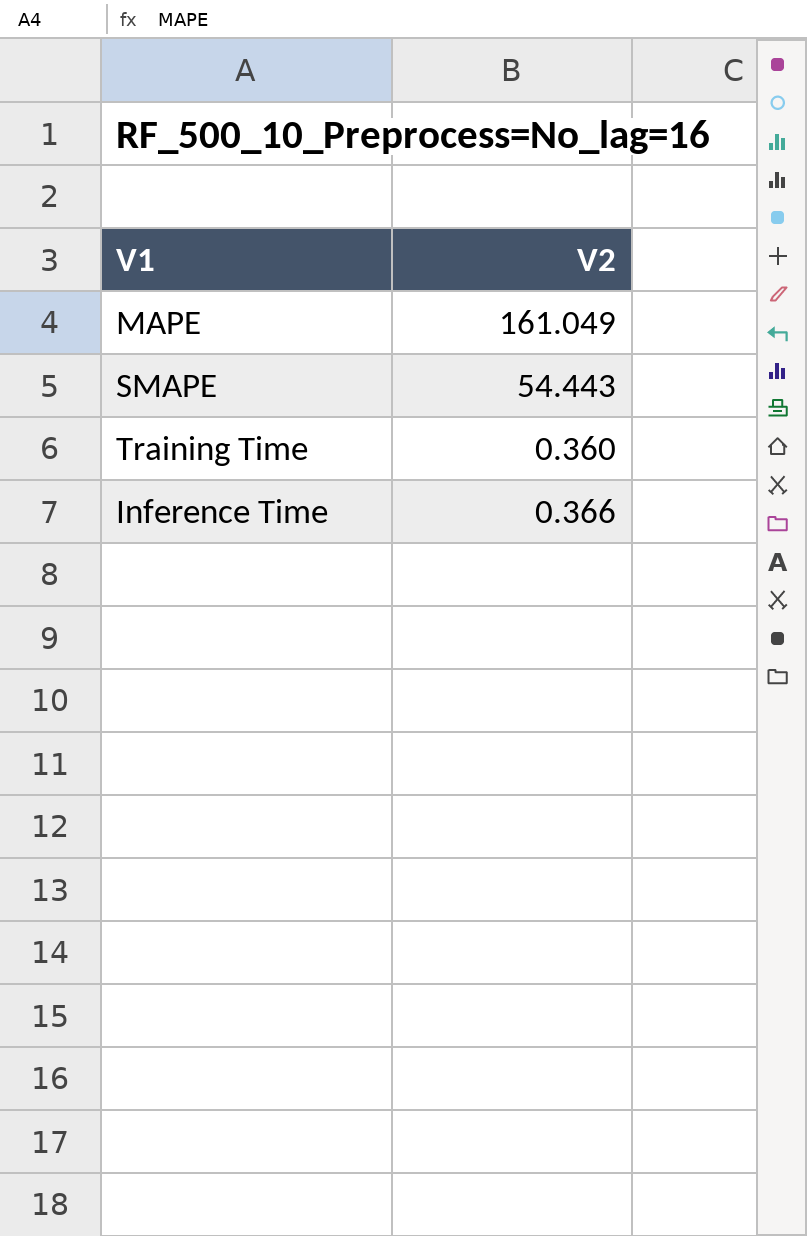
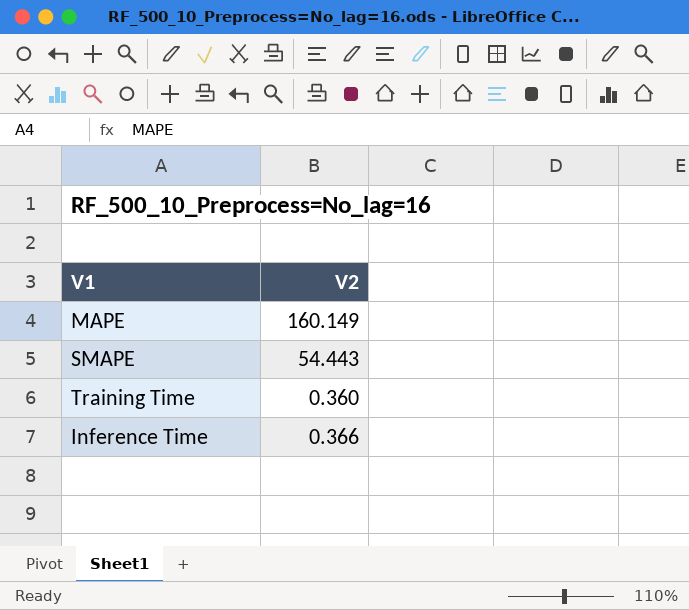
MAPE | V2: 161.049 -> 160.149

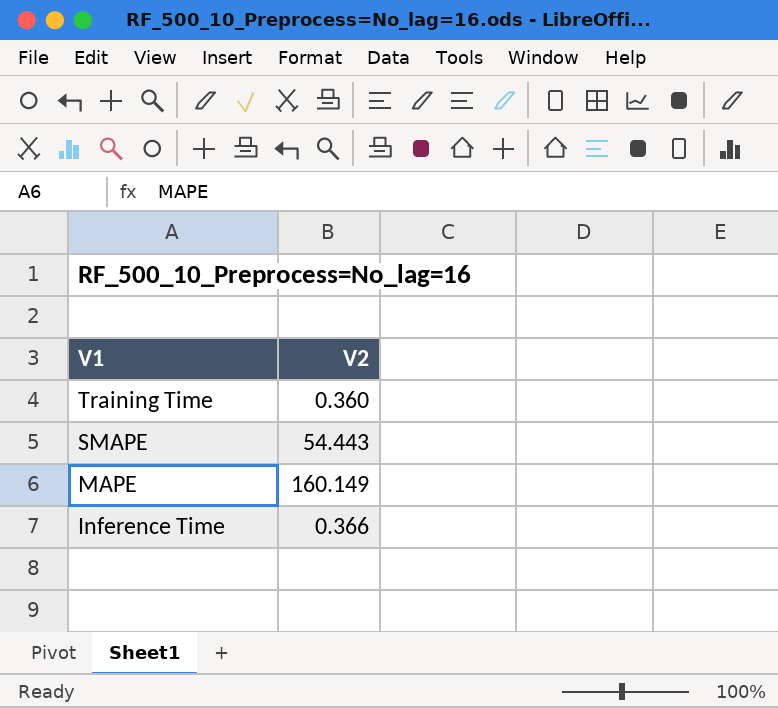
row order: none -> V1 descending

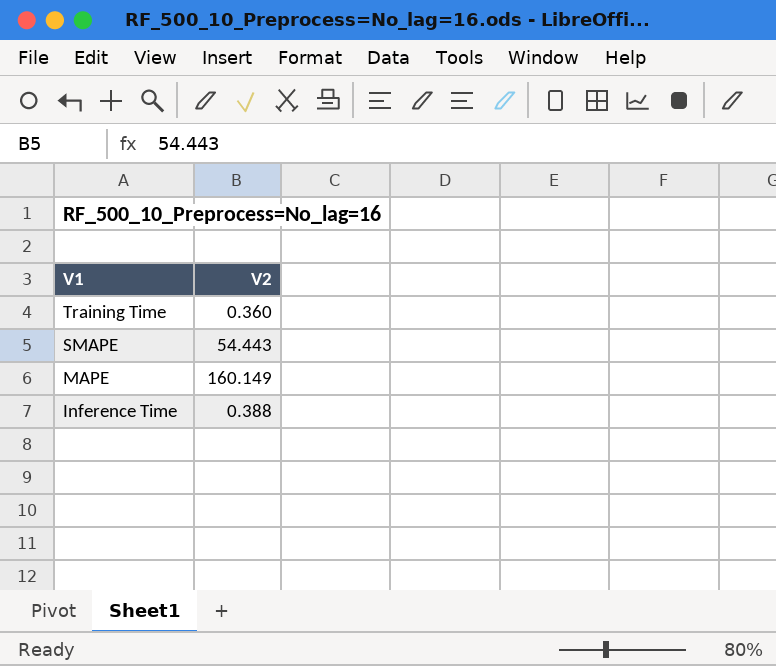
Inference Time | V2: 0.366 -> 0.388

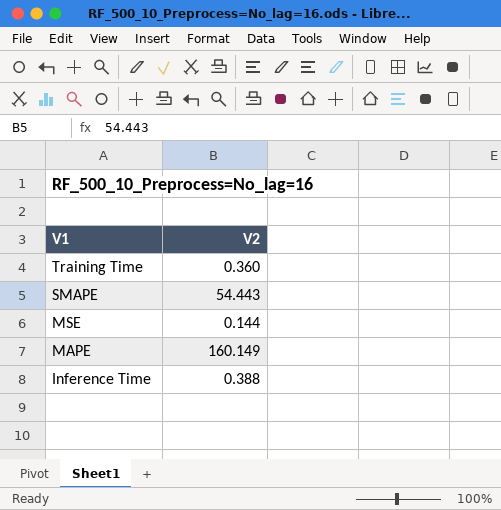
row MSE: none -> 0.144

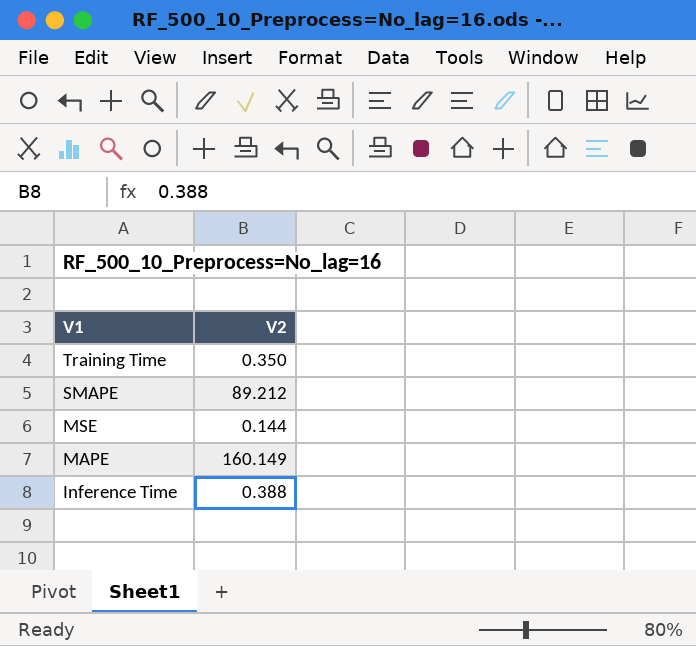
Training Time | V2: 0.360 -> 0.350
SMAPE | V2: 54.443 -> 89.212

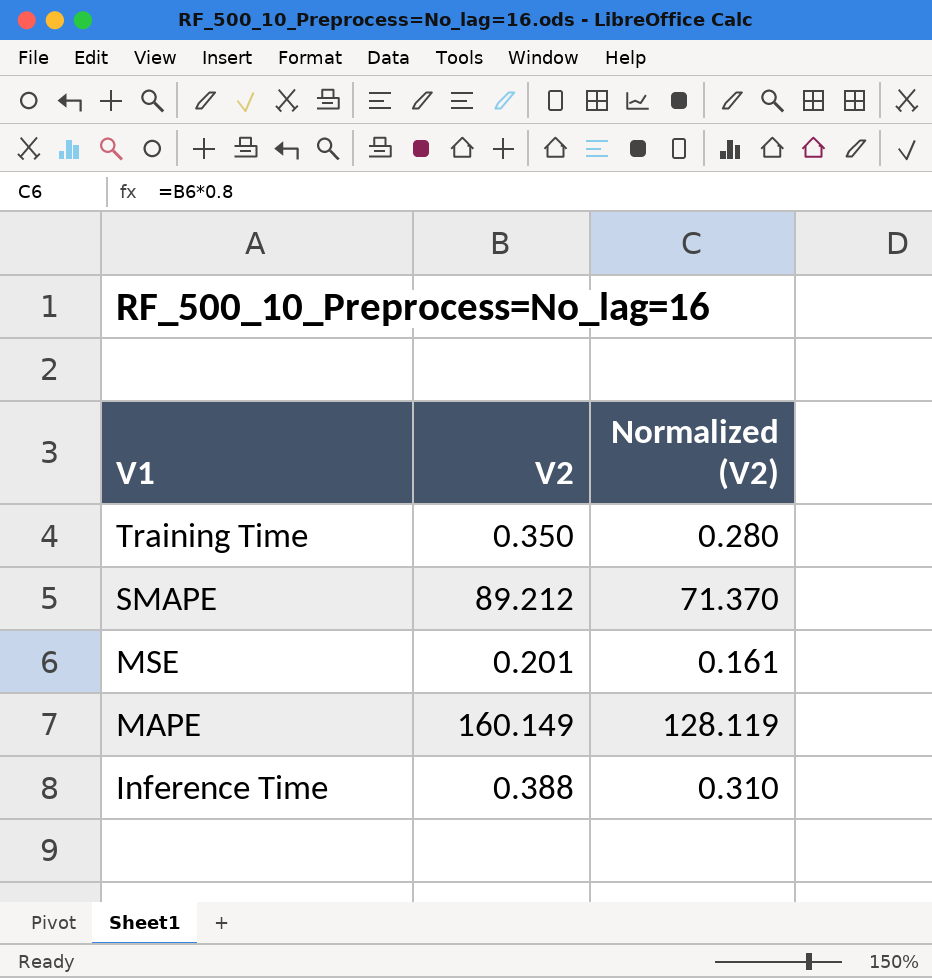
column Normalized (V2) | formula: none -> [V2] * 0.8
MSE | V2: 0.144 -> 0.201

